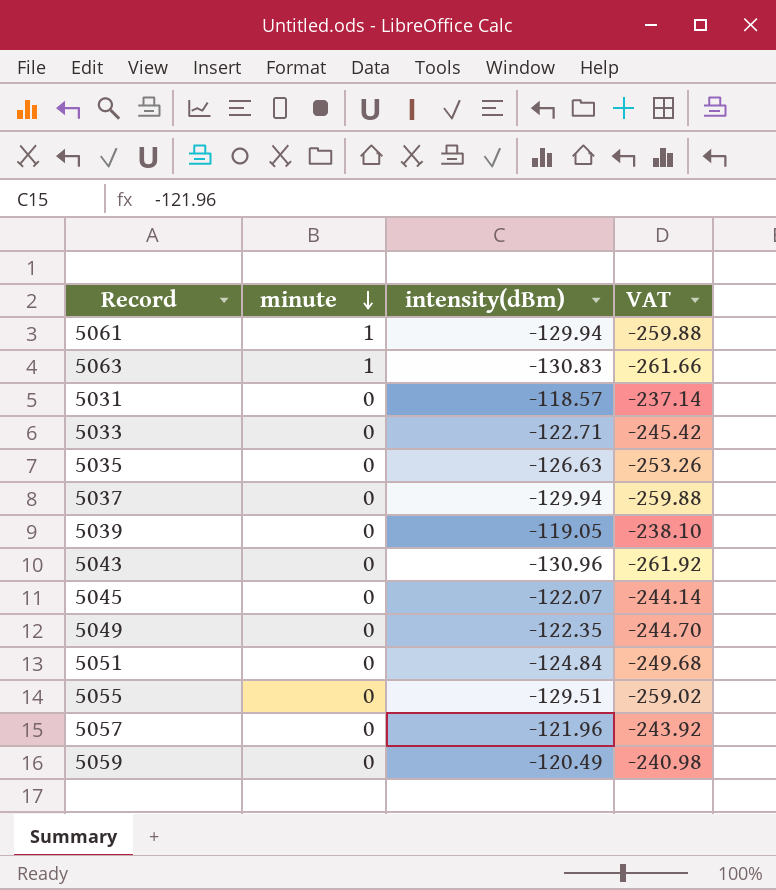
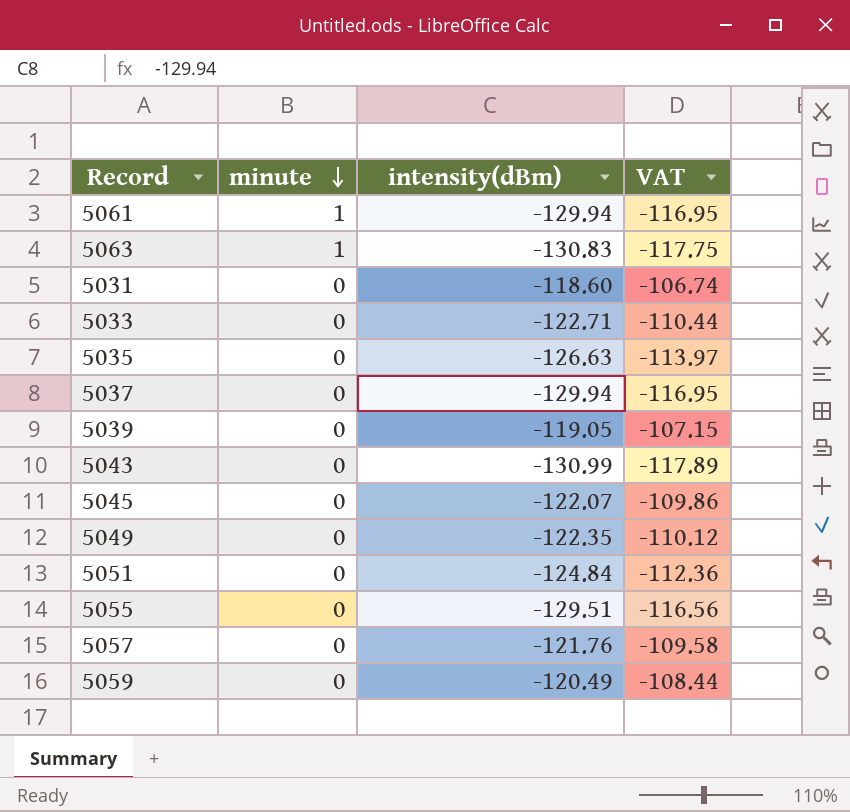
column VAT | formula: [intensity(dBm)] * 2 -> [intensity(dBm)] * 0.9
5031 | intensity(dBm): -118.57 -> -118.60
5043 | intensity(dBm): -130.96 -> -130.99
5057 | intensity(dBm): -121.96 -> -121.76

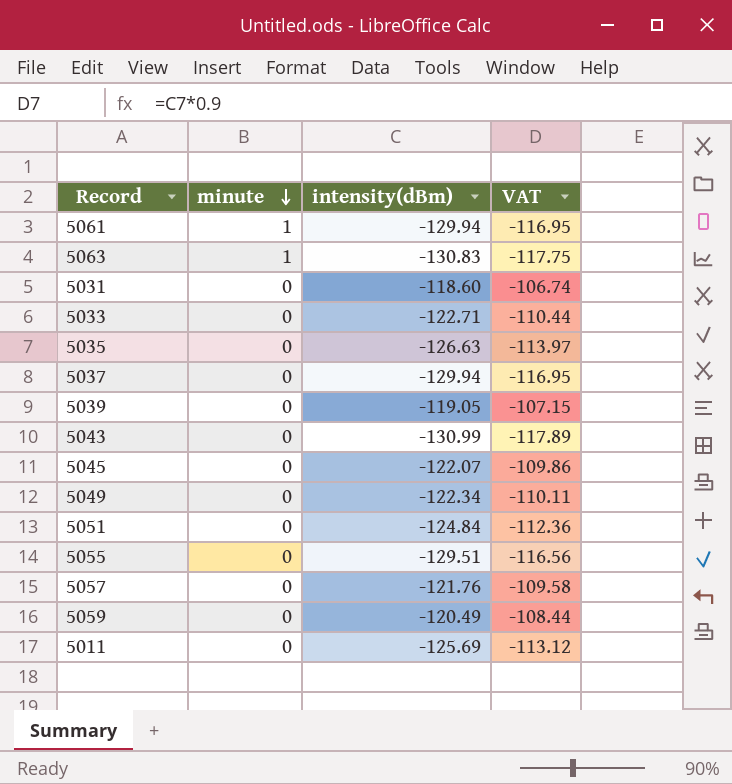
5049 | intensity(dBm): -122.35 -> -122.34
5049 | VAT: -110.12 -> -110.11
row 5011: none -> 0 | -125.69 | -113.12

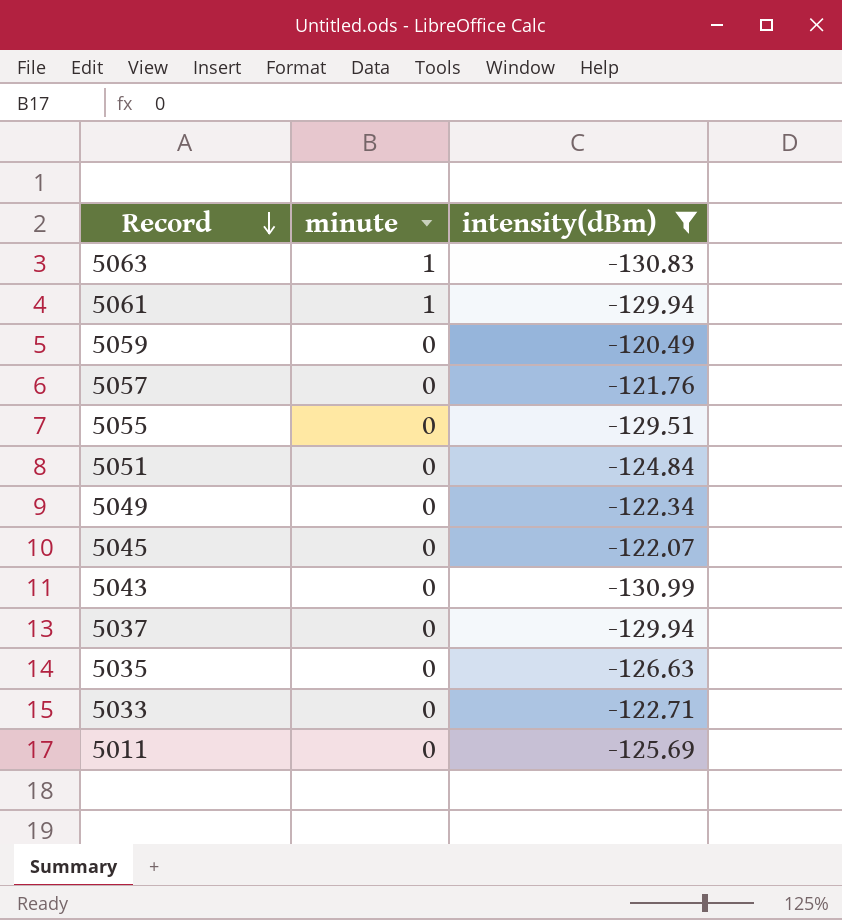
filter: none -> intensity(dBm) <= -120.49
row order: minute descending -> Record descending
column VAT | formula: [intensity(dBm)] * 0.9 -> none

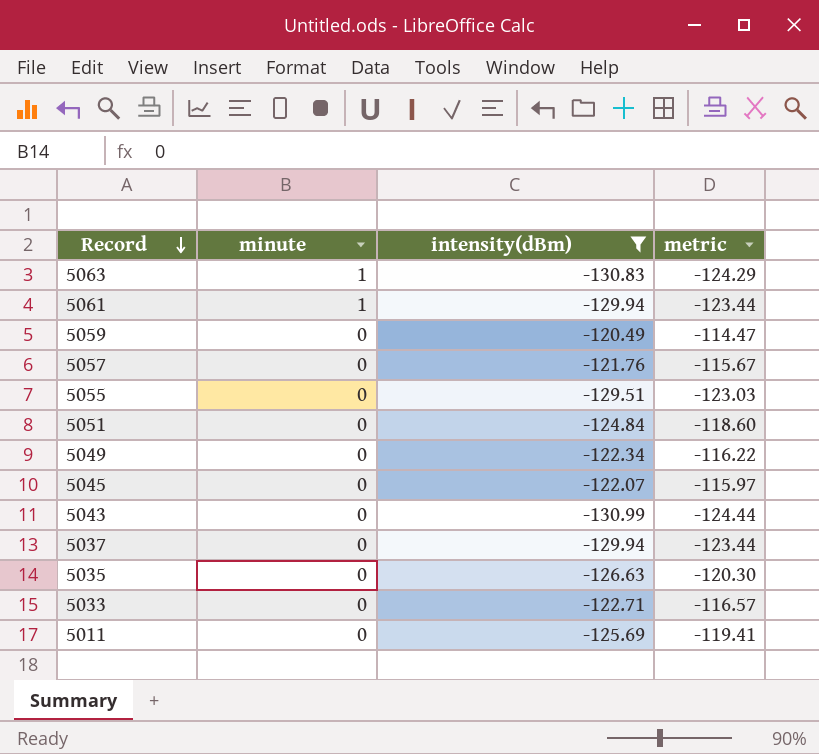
column metric | formula: none -> [intensity(dBm)] * 0.95

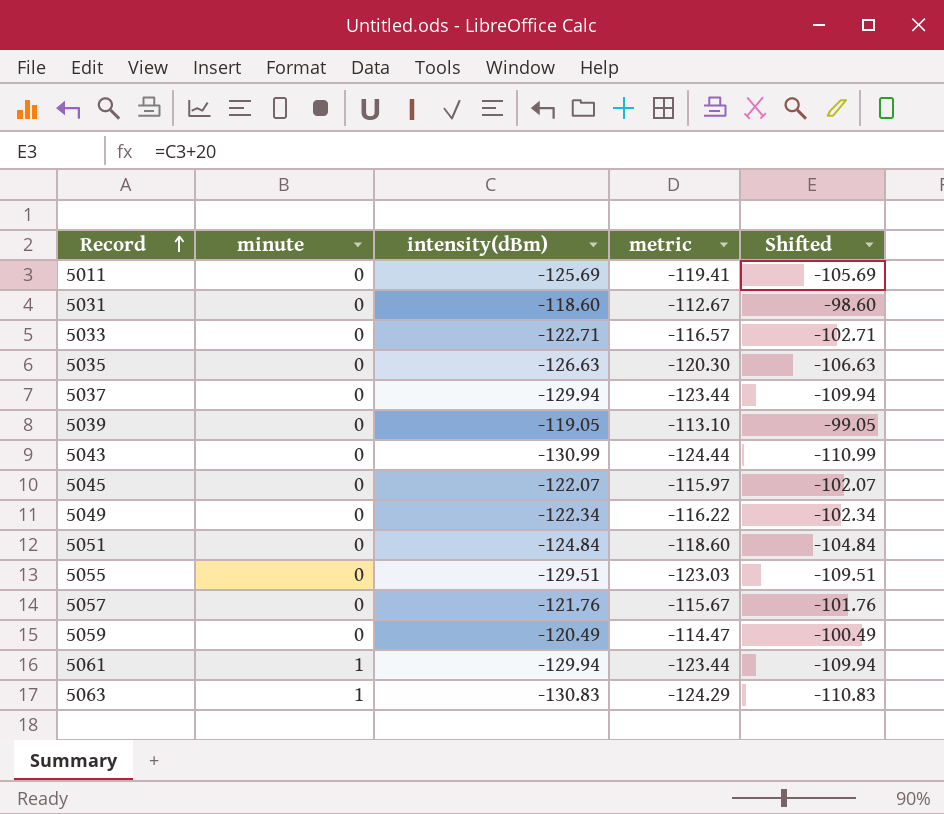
filter: intensity(dBm) <= -120.49 -> none
row order: Record descending -> Record ascending
column Shifted | formula: none -> [intensity(dBm)] + 20

